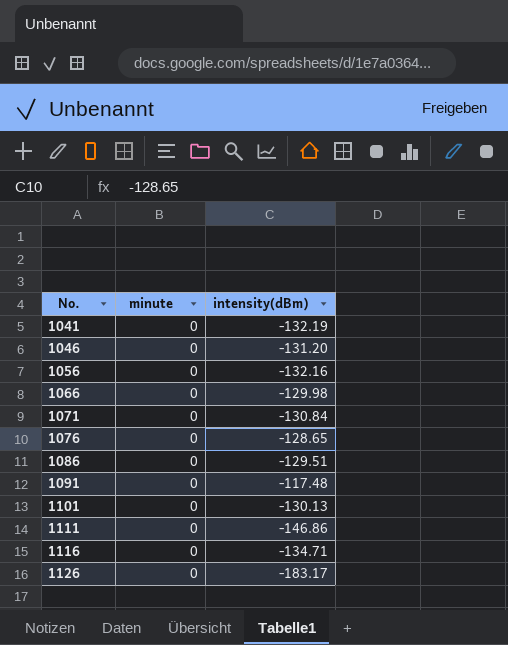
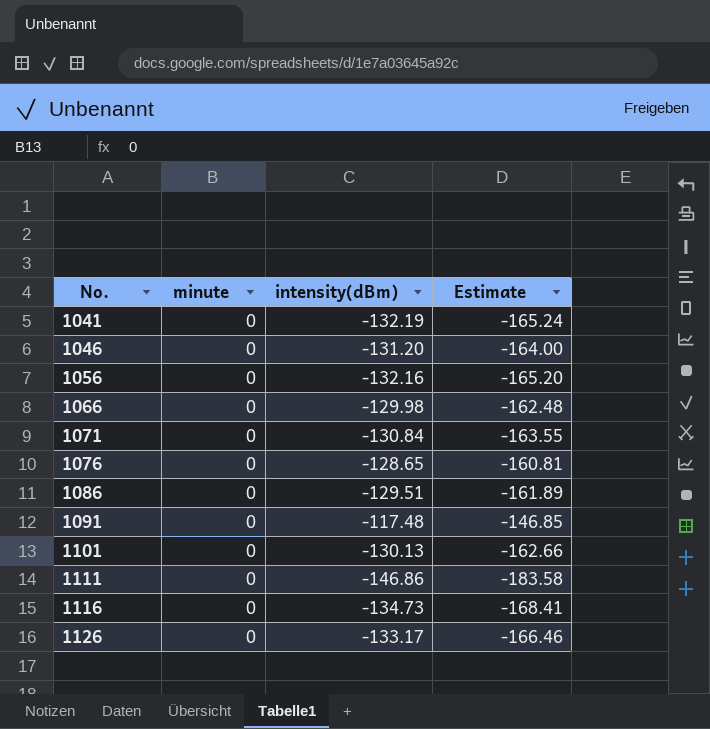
column Estimate | formula: none -> [intensity(dBm)] * 1.25
1116 | intensity(dBm): -134.71 -> -134.73
1126 | intensity(dBm): -183.17 -> -133.17

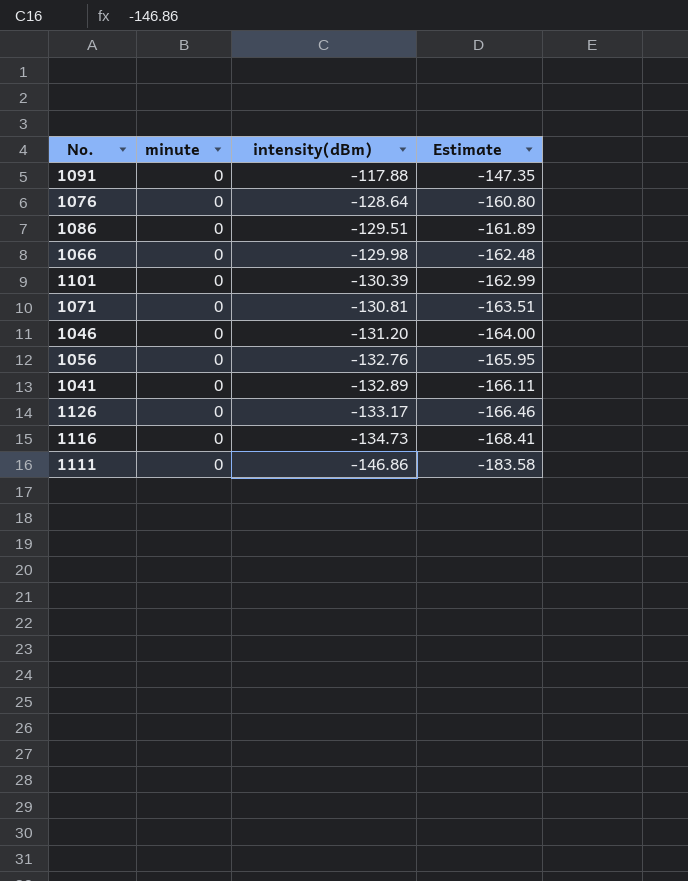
row order: No. ascending -> intensity(dBm) descending
1091 | intensity(dBm): -117.48 -> -117.88
1091 | Estimate: -146.85 -> -147.35
1076 | intensity(dBm): -128.65 -> -128.64
1076 | Estimate: -160.81 -> -160.80
1101 | intensity(dBm): -130.13 -> -130.39
1101 | Estimate: -162.66 -> -162.99
1071 | intensity(dBm): -130.84 -> -130.81
1071 | Estimate: -163.55 -> -163.51
1056 | intensity(dBm): -132.16 -> -132.76
1056 | Estimate: -165.20 -> -165.95
1041 | intensity(dBm): -132.19 -> -132.89
1041 | Estimate: -165.24 -> -166.11

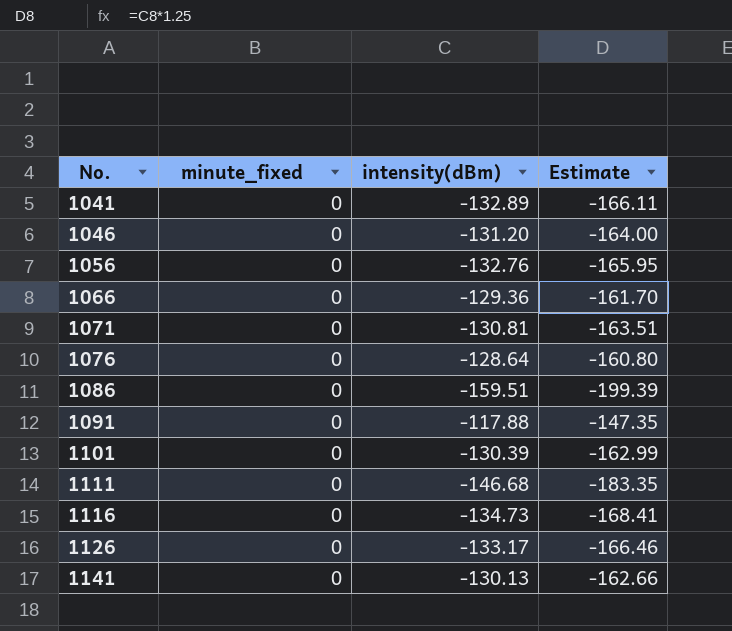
row order: intensity(dBm) descending -> No. ascending
column name: minute -> minute_fixed
1066 | intensity(dBm): -129.98 -> -129.36
1066 | Estimate: -162.48 -> -161.70
1086 | intensity(dBm): -129.51 -> -159.51
1086 | Estimate: -161.89 -> -199.39
1111 | intensity(dBm): -146.86 -> -146.68
1111 | Estimate: -183.58 -> -183.35
row 1141: none -> 0 | -130.13 | -162.66

